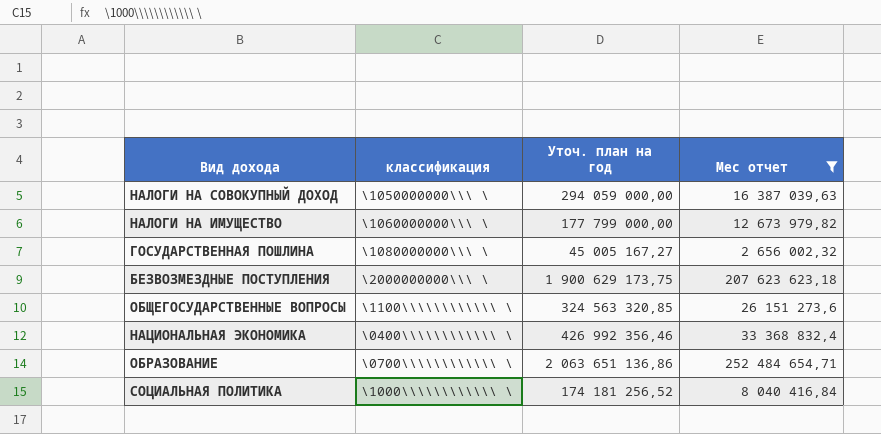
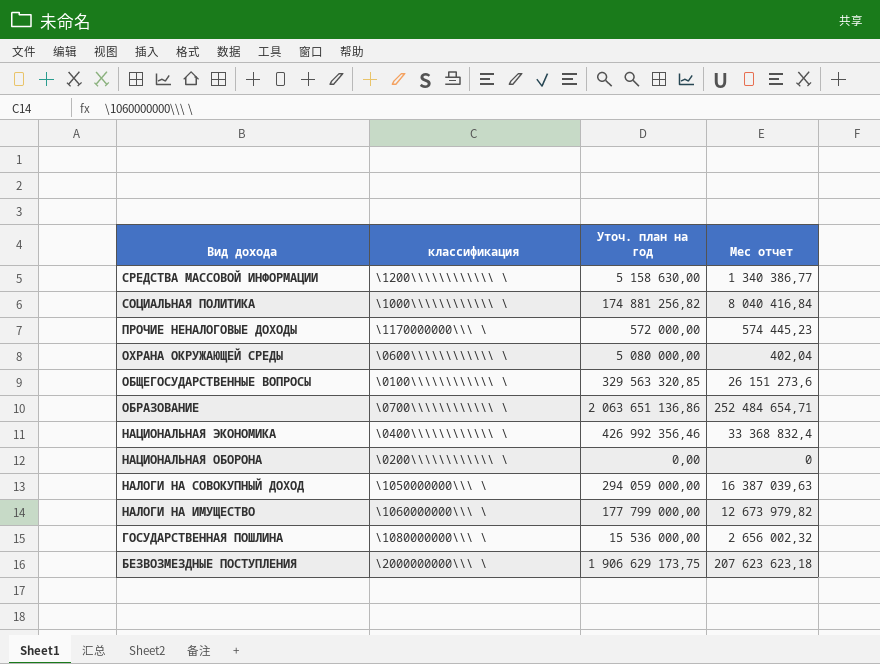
filter: Мес отчет >= 2 656 002,32 -> none
row order: none -> Вид дохода descending
СОЦИАЛЬНАЯ ПОЛИТИКА | Уточ. план на год: 174 181 256,52 -> 174 881 256,82
ОБЩЕГОСУДАРСТВЕННЫЕ ВОПРОСЫ | классификация: \1100\\\\\\\\\\\\ \ -> \0100\\\\\\\\\\\\ \
ОБЩЕГОСУДАРСТВЕННЫЕ ВОПРОСЫ | Уточ. план на год: 324 563 320,85 -> 329 563 320,85
ГОСУДАРСТВЕННАЯ ПОШЛИНА | Уточ. план на год: 45 005 167,27 -> 15 536 000,00
БЕЗВОЗМЕЗДНЫЕ ПОСТУПЛЕНИЯ | Уточ. план на год: 1 900 629 173,75 -> 1 906 629 173,75

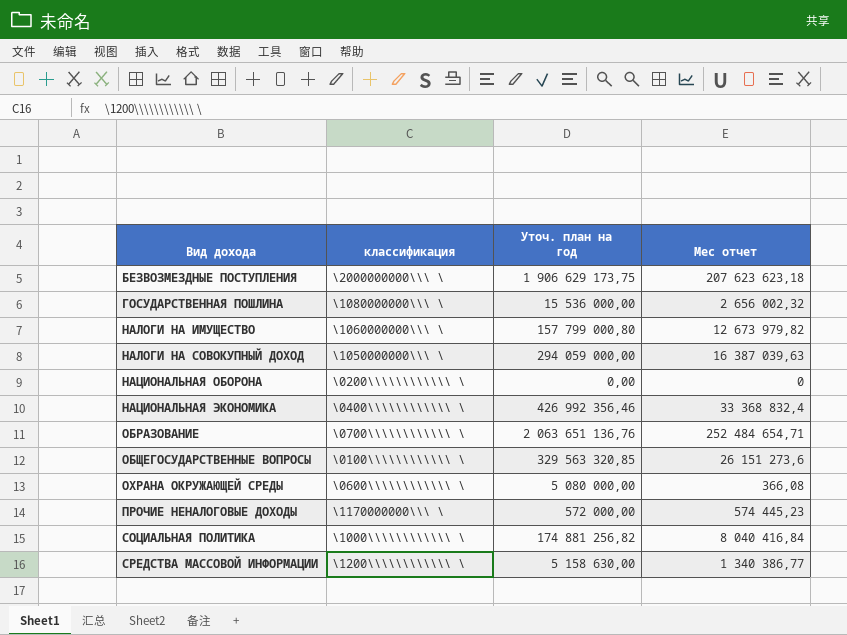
row order: Вид дохода descending -> Вид дохода ascending
НАЛОГИ НА ИМУЩЕСТВО | Уточ. план на год: 177 799 000,00 -> 157 799 000,80
ОБРАЗОВАНИЕ | Уточ. план на год: 2 063 651 136,86 -> 2 063 651 136,76
ОХРАНА ОКРУЖАЮЩЕЙ СРЕДЫ | Мес отчет: 402,04 -> 366,08

